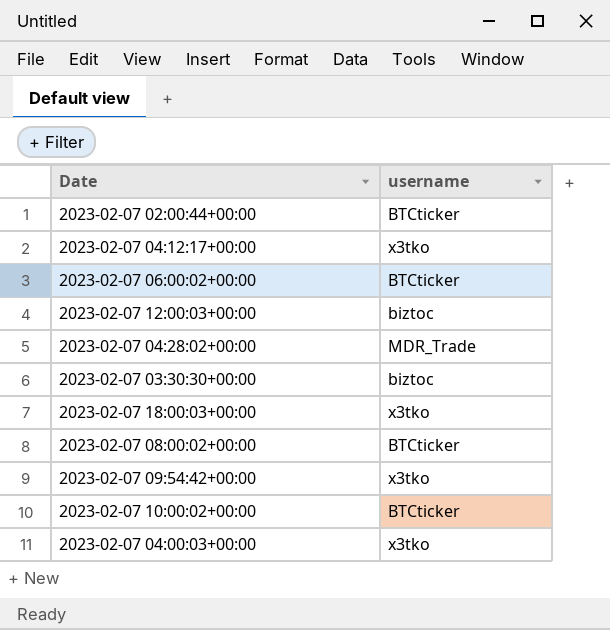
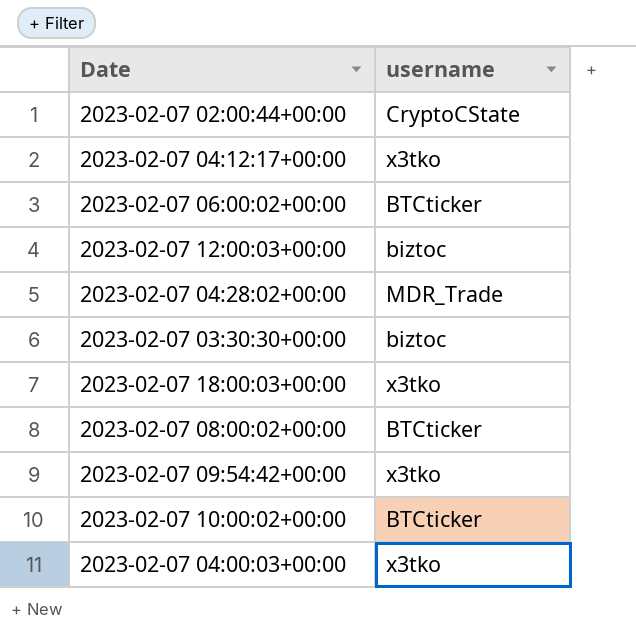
2023-02-07 02:00:44+00:00 | username: BTCticker -> CryptoCState

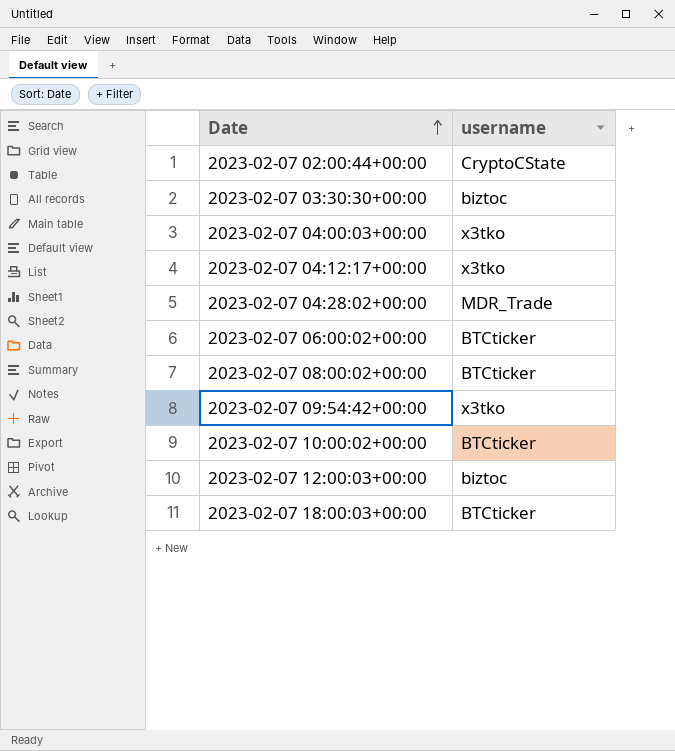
row order: none -> Date ascending
2023-02-07 18:00:03+00:00 | username: x3tko -> BTCticker

